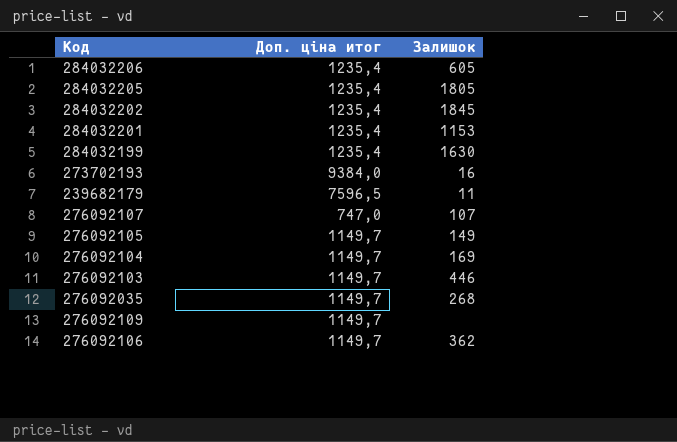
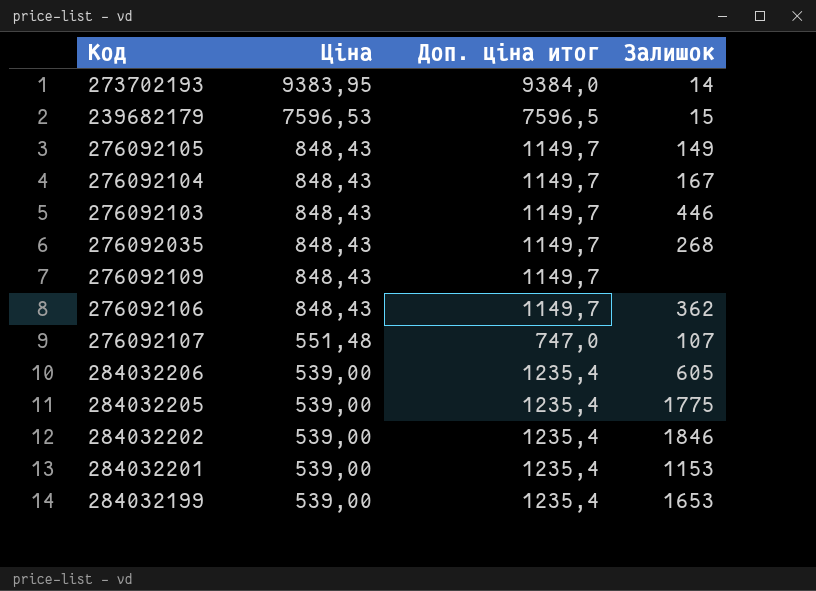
row order: none -> Ціна descending
column Ціна | position: none -> 2
273702193 | Залишок: 16 -> 14
239682179 | Залишок: 11 -> 15
276092104 | Залишок: 169 -> 167
284032205 | Залишок: 1805 -> 1775
284032202 | Залишок: 1845 -> 1846
284032199 | Залишок: 1630 -> 1653

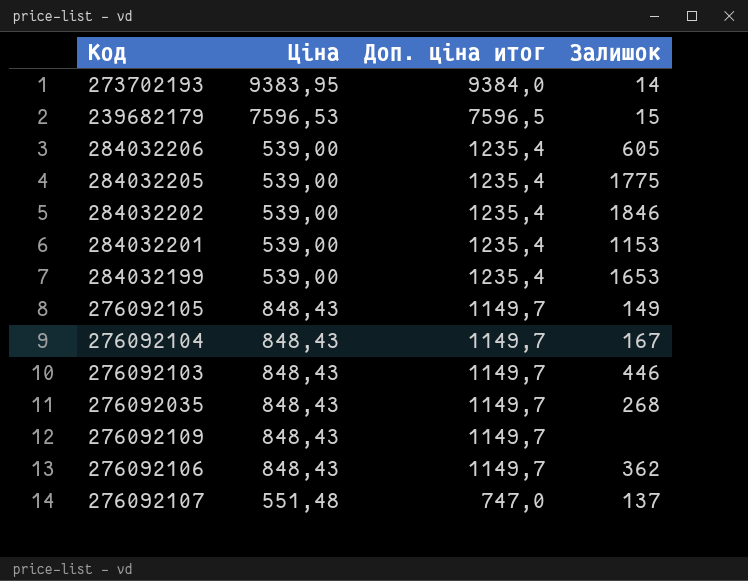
row order: Ціна descending -> Доп. ціна итог descending
276092107 | Залишок: 107 -> 137

